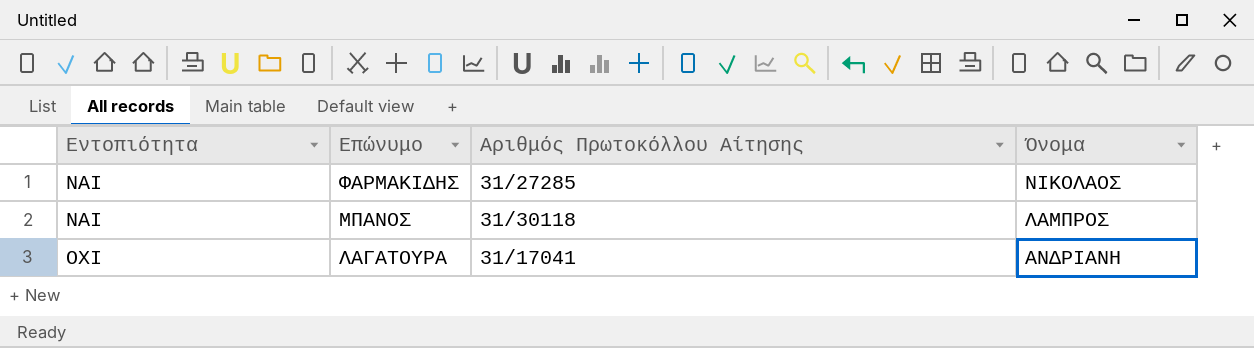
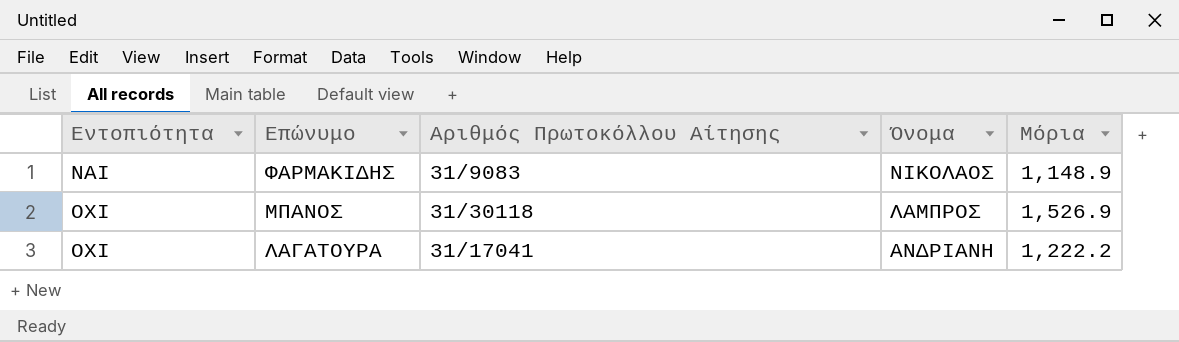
column Μόρια | position: none -> 5
ΦΑΡΜΑΚΙΔΗΣ | Αριθμός Πρωτοκόλλου Αίτησης: 31/27285 -> 31/9083
ΜΠΑΝΟΣ | Εντοπιότητα: ΝΑΙ -> ΟΧΙ

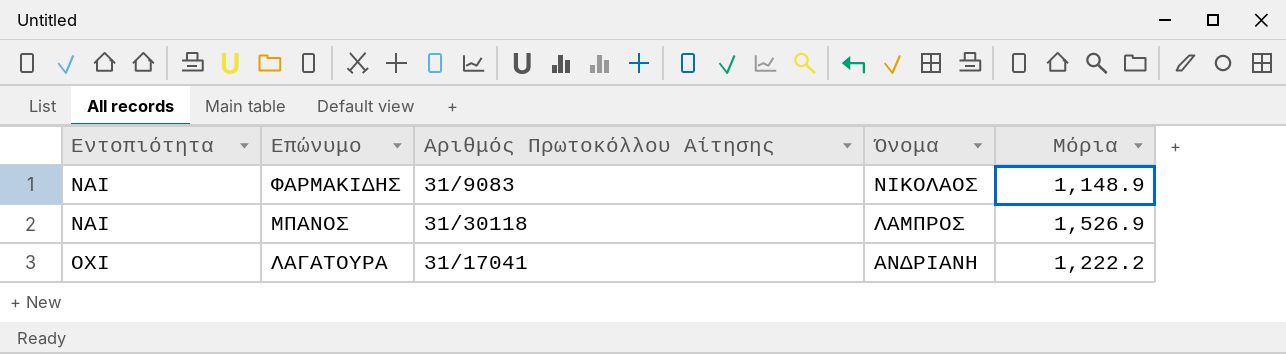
ΜΠΑΝΟΣ | Εντοπιότητα: ΟΧΙ -> ΝΑΙ

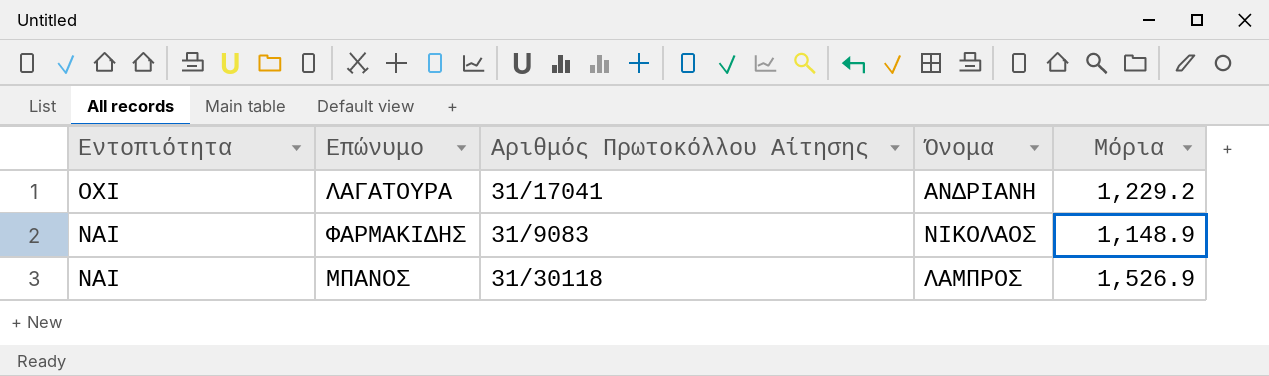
row order: Εντοπιότητα ascending -> Εντοπιότητα descending
ΛΑΓΑΤΟΥΡΑ | Μόρια: 1,222.2 -> 1,229.2

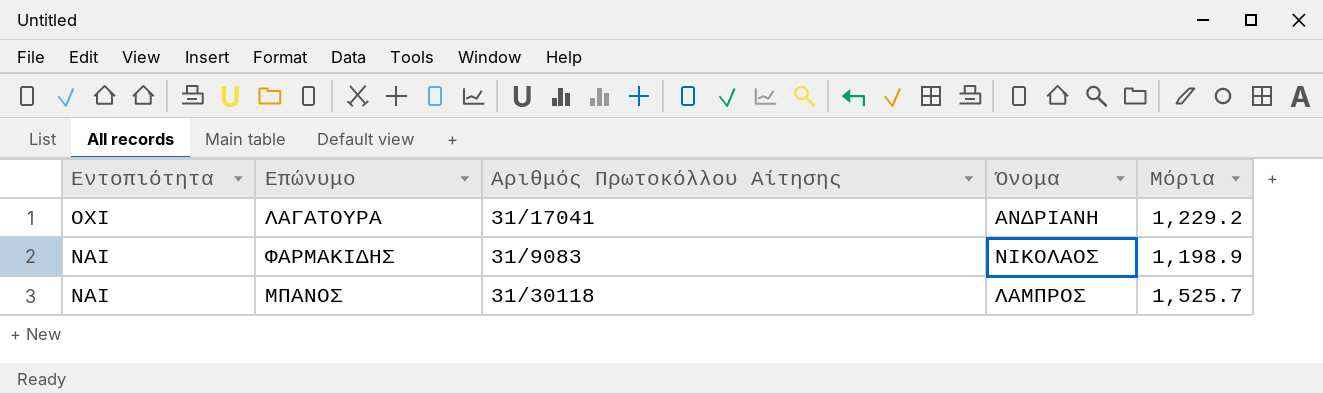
ΦΑΡΜΑΚΙΔΗΣ | Μόρια: 1,148.9 -> 1,198.9
ΜΠΑΝΟΣ | Μόρια: 1,526.9 -> 1,525.7

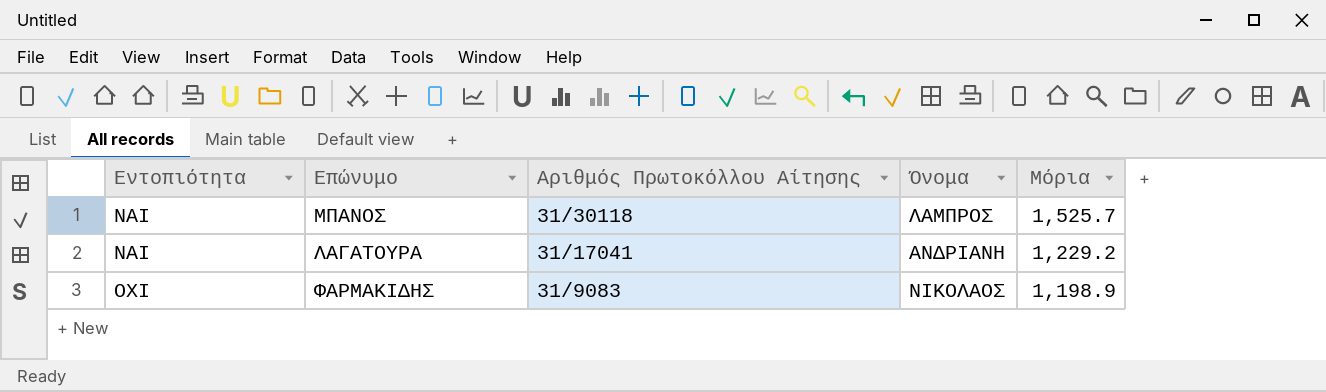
row order: Εντοπιότητα descending -> Εντοπιότητα ascending
ΛΑΓΑΤΟΥΡΑ | Εντοπιότητα: ΟΧΙ -> ΝΑΙ
ΦΑΡΜΑΚΙΔΗΣ | Εντοπιότητα: ΝΑΙ -> ΟΧΙ

